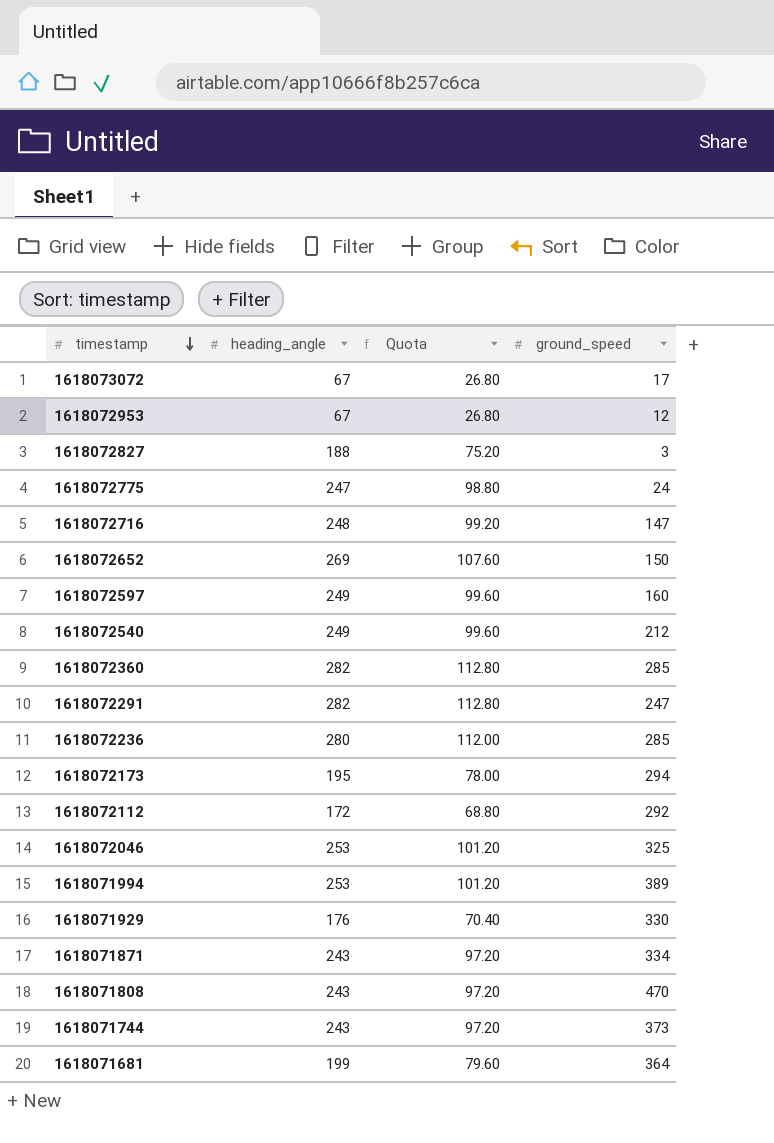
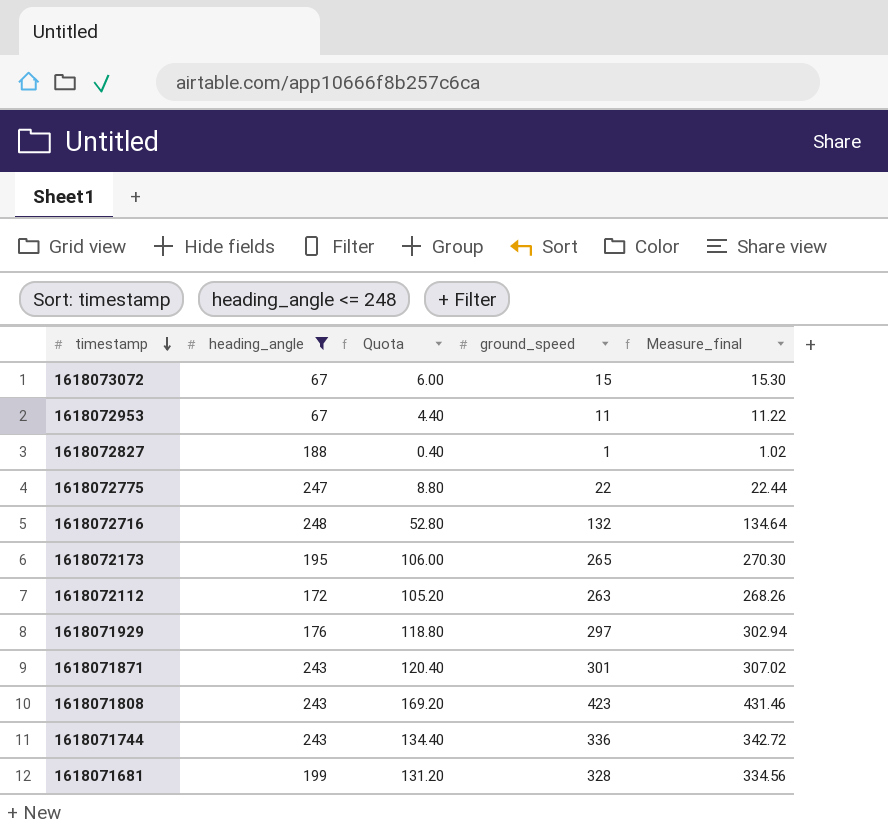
filter: none -> heading_angle <= 248
column Quota | formula: [heading_angle] * 0.4 -> [ground_speed] * 0.4
column Measure_final | formula: none -> [ground_speed] * 1.02
1618073072 | ground_speed: 17 -> 15
1618072953 | ground_speed: 12 -> 11
1618072827 | ground_speed: 3 -> 1
1618072775 | ground_speed: 24 -> 22
1618072716 | ground_speed: 147 -> 132
1618072173 | ground_speed: 294 -> 265
1618072112 | ground_speed: 292 -> 263
1618071929 | ground_speed: 330 -> 297
1618071871 | ground_speed: 334 -> 301
1618071808 | ground_speed: 470 -> 423
1618071744 | ground_speed: 373 -> 336
1618071681 | ground_speed: 364 -> 328

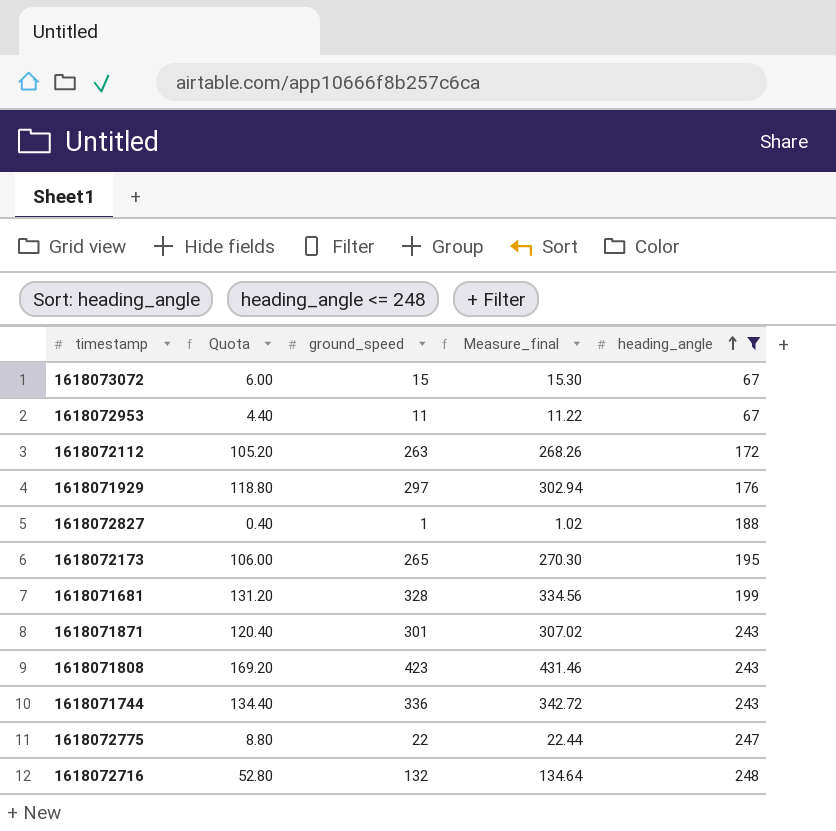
row order: timestamp descending -> heading_angle ascending
column heading_angle | position: 2 -> 5

